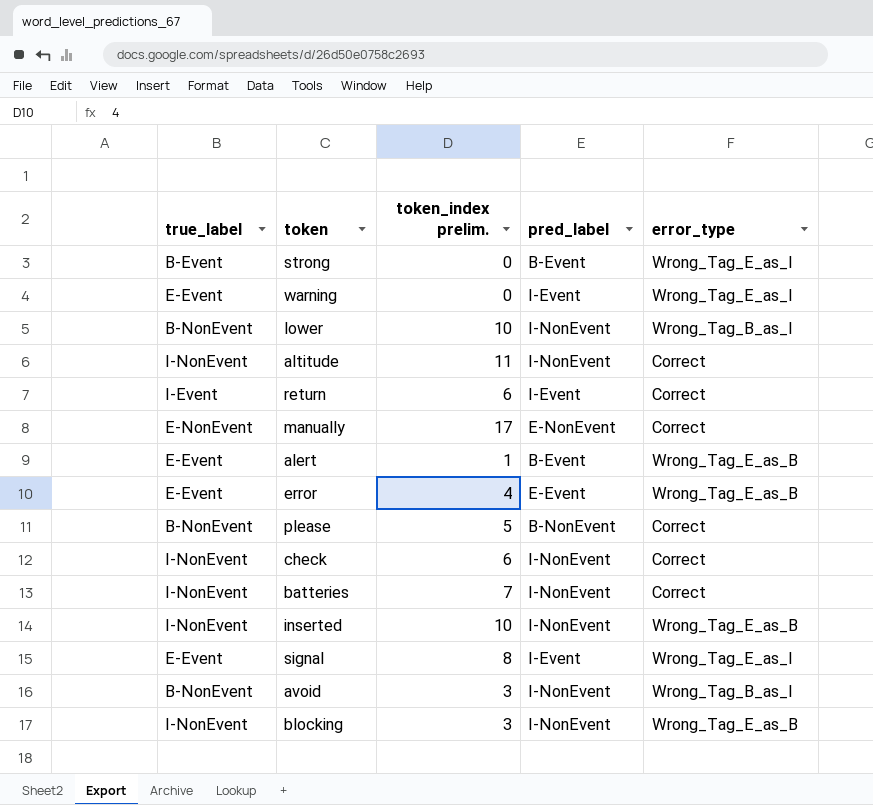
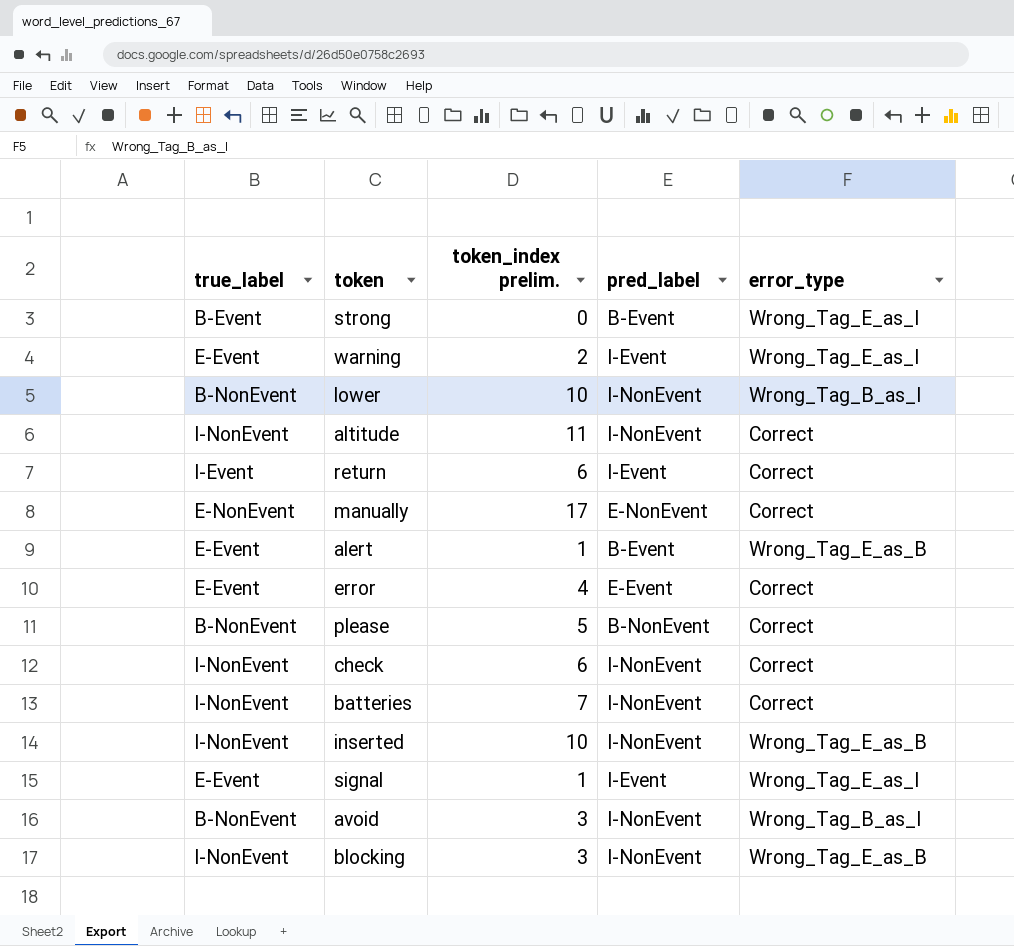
warning | token_index prelim.: 0 -> 2
error | error_type: Wrong_Tag_E_as_B -> Correct
signal | token_index prelim.: 8 -> 1

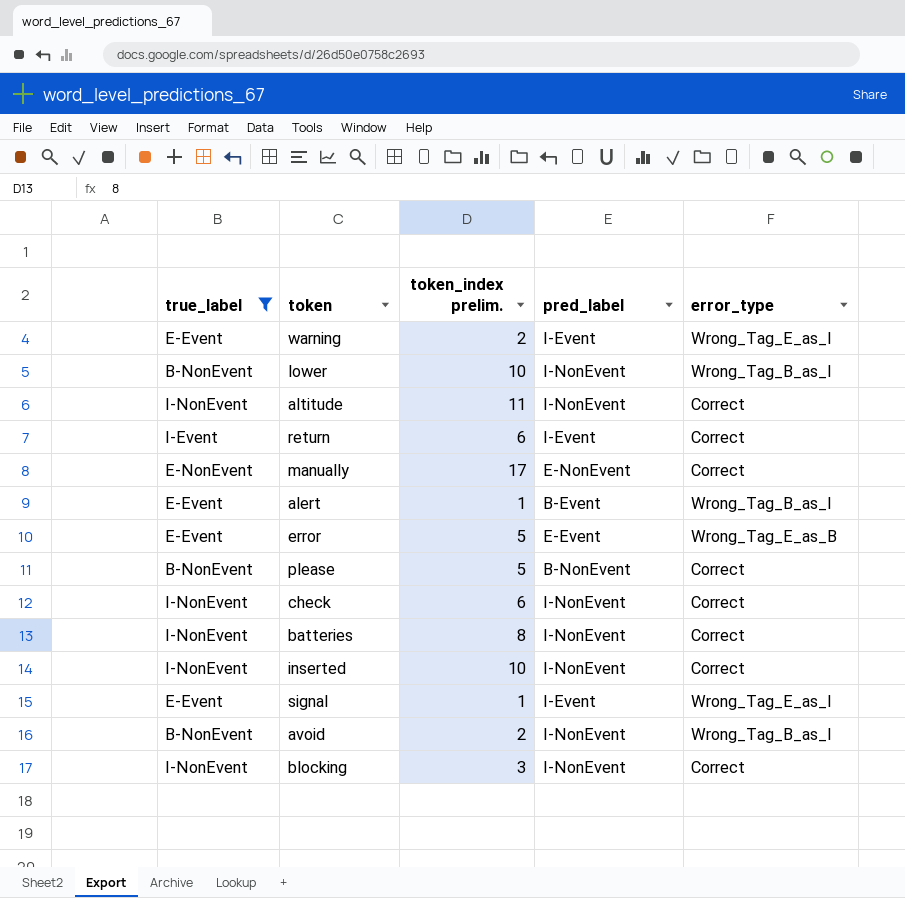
filter: none -> true_label != B-Event
alert | error_type: Wrong_Tag_E_as_B -> Wrong_Tag_B_as_I
error | token_index prelim.: 4 -> 5
error | error_type: Correct -> Wrong_Tag_E_as_B
batteries | token_index prelim.: 7 -> 8
inserted | error_type: Wrong_Tag_E_as_B -> Correct
avoid | token_index prelim.: 3 -> 2
blocking | error_type: Wrong_Tag_E_as_B -> Correct

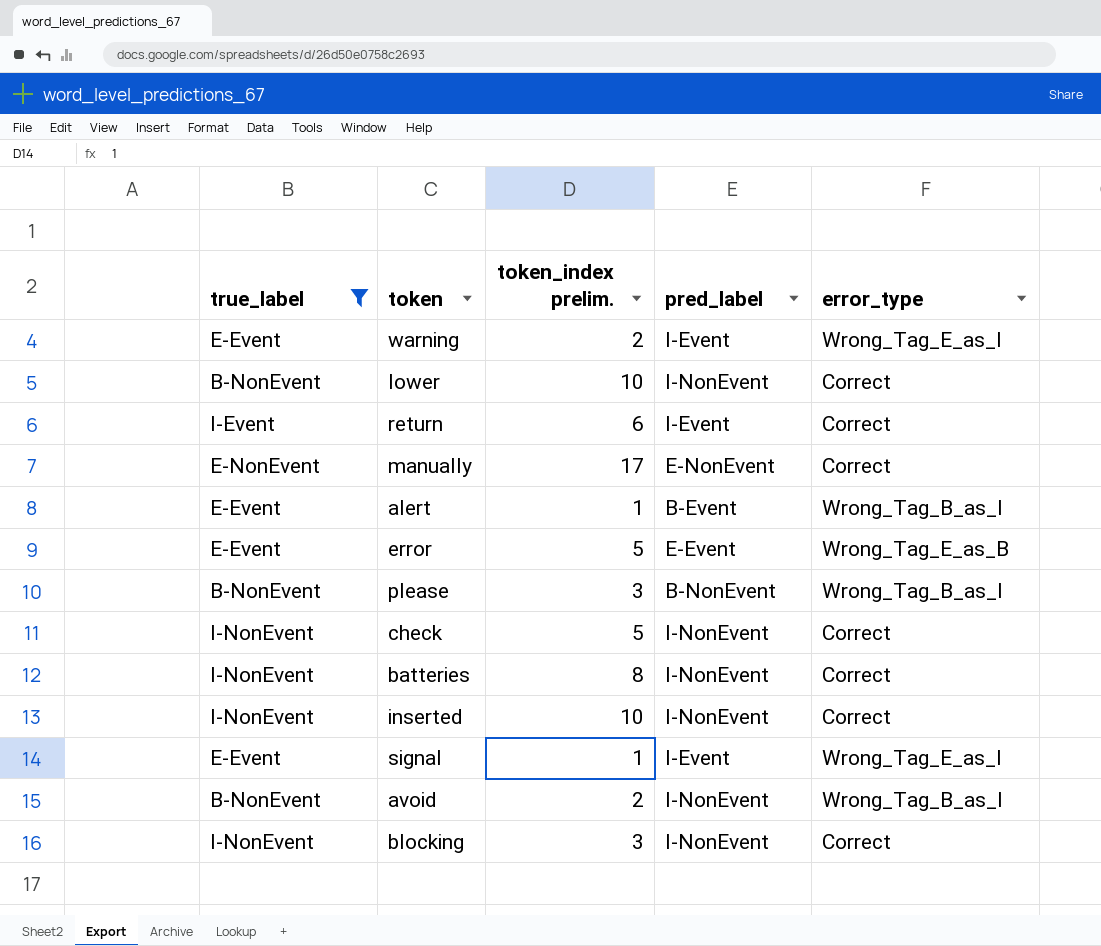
row altitude: I-NonEvent | 11 | I-NonEvent | Correct -> none
lower | error_type: Wrong_Tag_B_as_I -> Correct
please | token_index prelim.: 5 -> 3
please | error_type: Correct -> Wrong_Tag_B_as_I
check | token_index prelim.: 6 -> 5

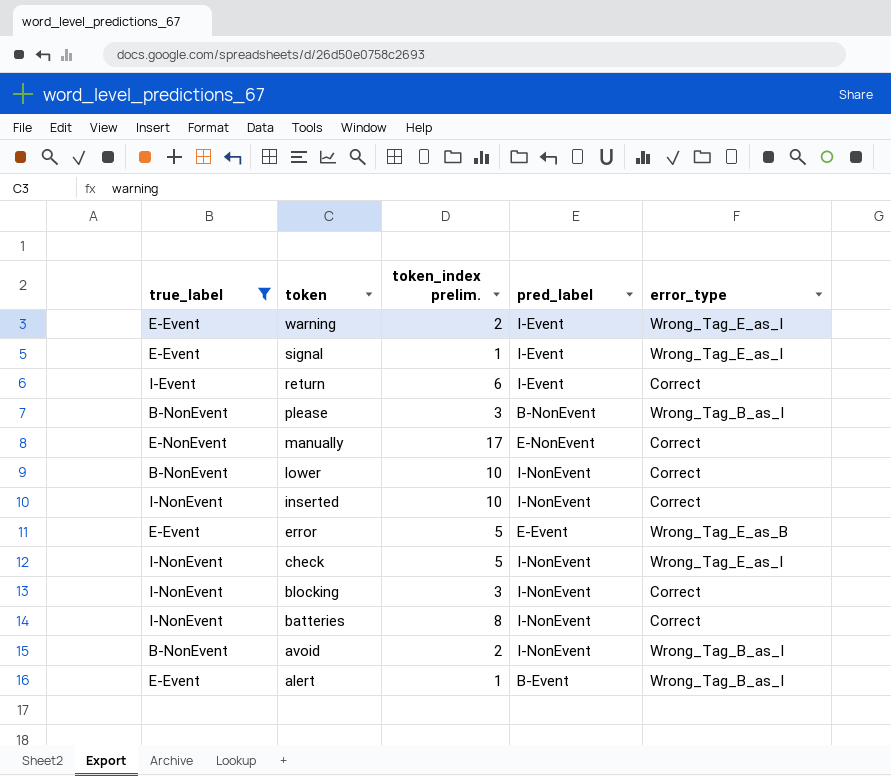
row order: none -> token descending
check | error_type: Correct -> Wrong_Tag_E_as_I

